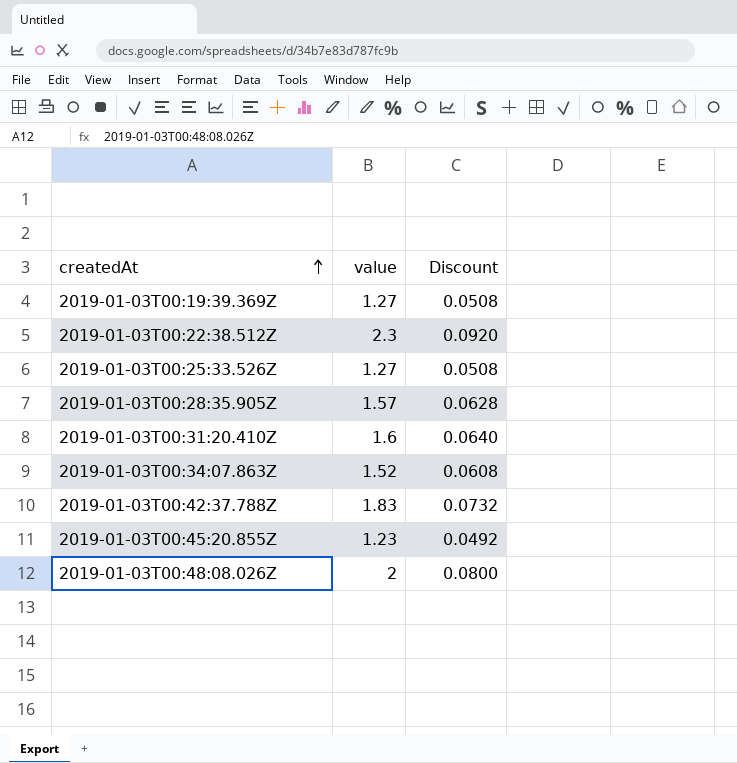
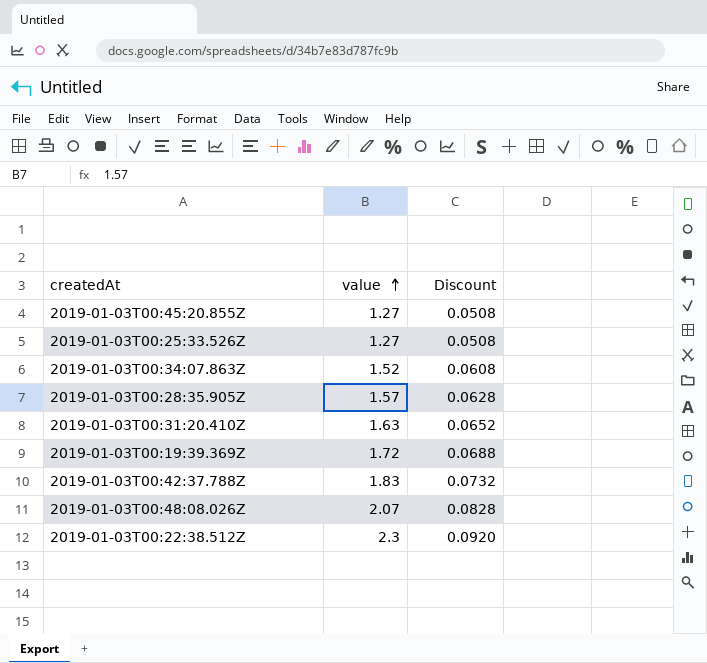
row order: createdAt ascending -> value ascending
2019-01-03T00:45:20.855Z | value: 1.23 -> 1.27
2019-01-03T00:45:20.855Z | Discount: 0.0492 -> 0.0508
2019-01-03T00:31:20.410Z | value: 1.6 -> 1.63
2019-01-03T00:31:20.410Z | Discount: 0.0640 -> 0.0652
2019-01-03T00:19:39.369Z | value: 1.27 -> 1.72
2019-01-03T00:19:39.369Z | Discount: 0.0508 -> 0.0688
2019-01-03T00:48:08.026Z | value: 2 -> 2.07
2019-01-03T00:48:08.026Z | Discount: 0.0800 -> 0.0828

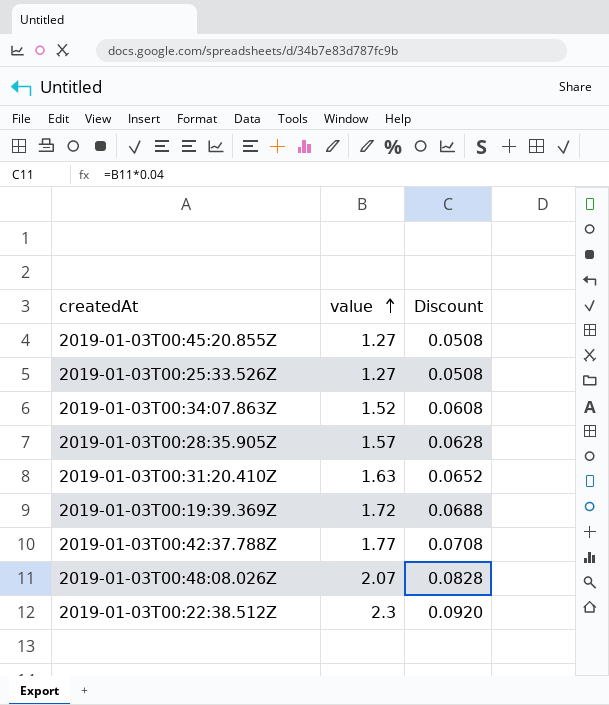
2019-01-03T00:42:37.788Z | value: 1.83 -> 1.77
2019-01-03T00:42:37.788Z | Discount: 0.0732 -> 0.0708

